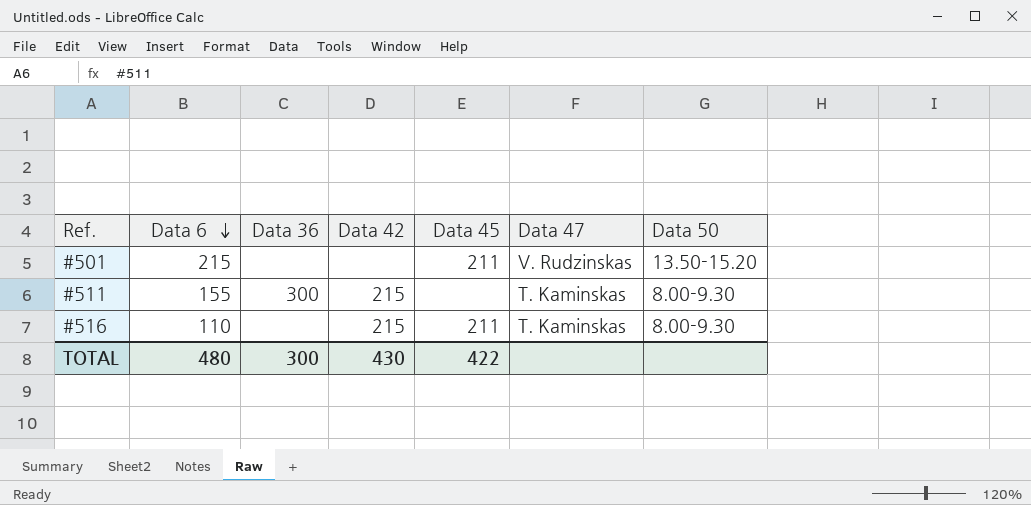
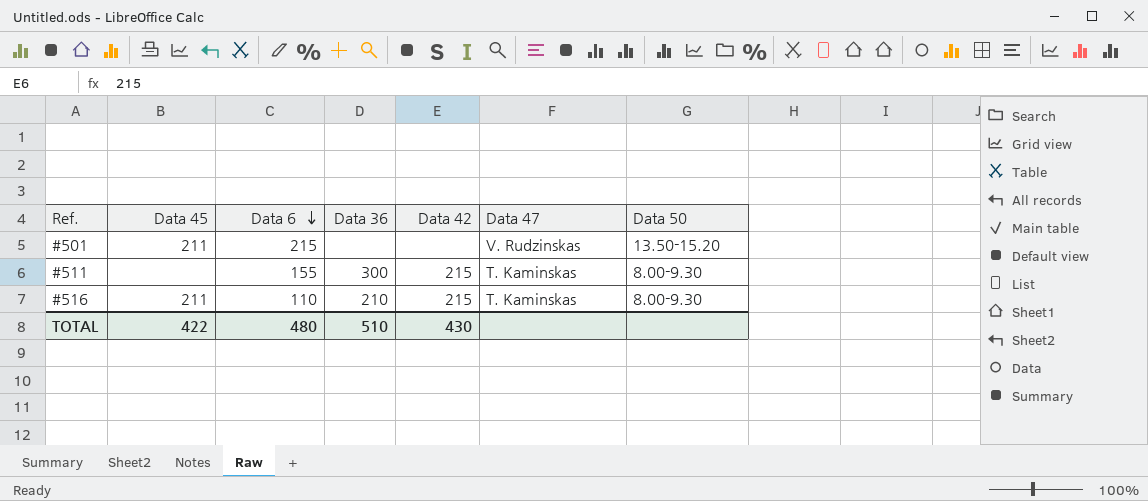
column Data 45 | position: 5 -> 2
#516 | Data 36: none -> 210
TOTAL | Data 36: 300 -> 510

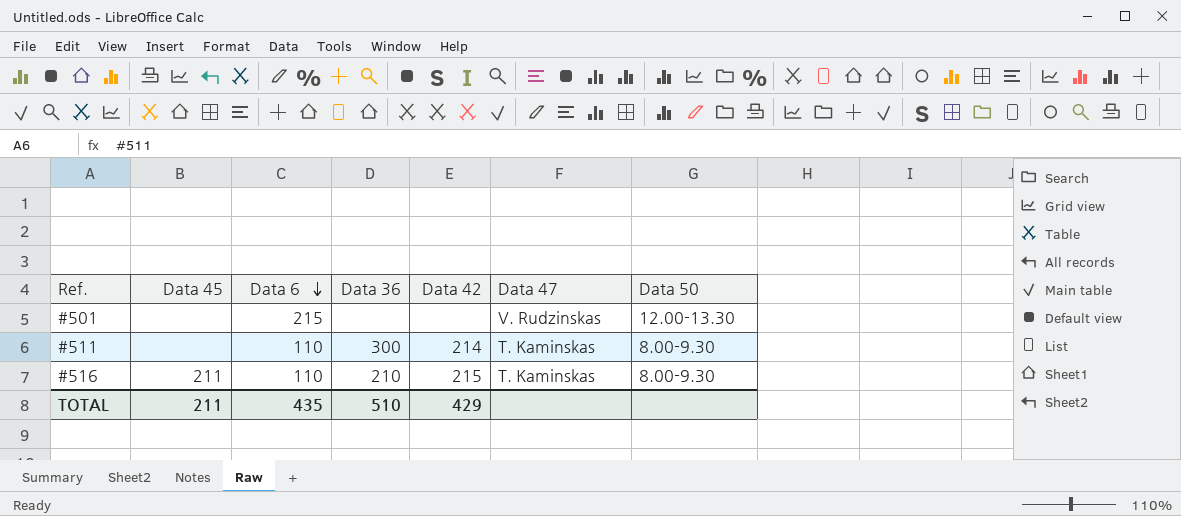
#501 | Data 45: 211 -> none
#501 | Data 50: 13.50-15.20 -> 12.00-13.30
#511 | Data 6: 155 -> 110
#511 | Data 42: 215 -> 214
TOTAL | Data 45: 422 -> 211
TOTAL | Data 6: 480 -> 435
TOTAL | Data 42: 430 -> 429

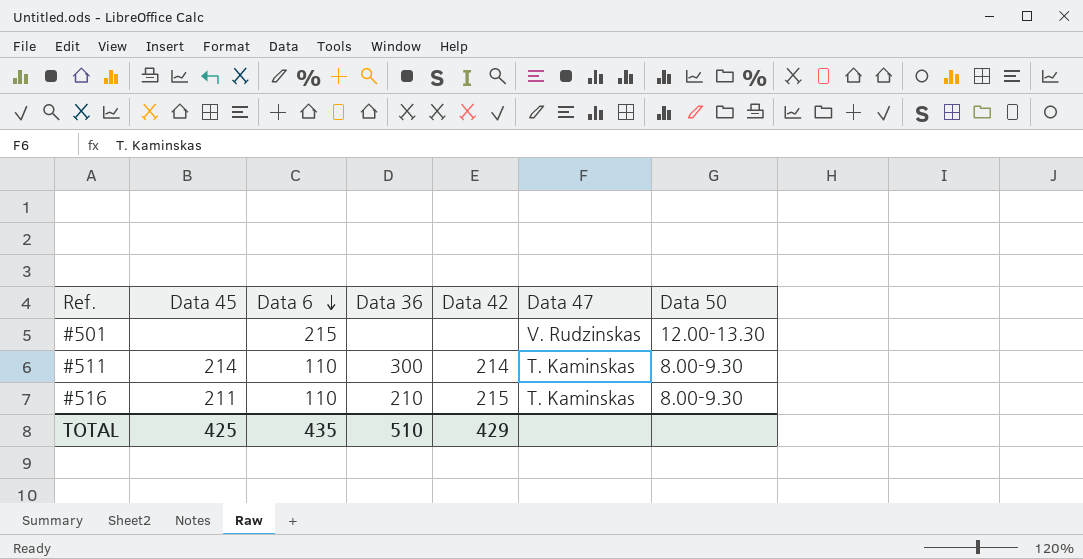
#511 | Data 45: none -> 214
TOTAL | Data 45: 211 -> 425

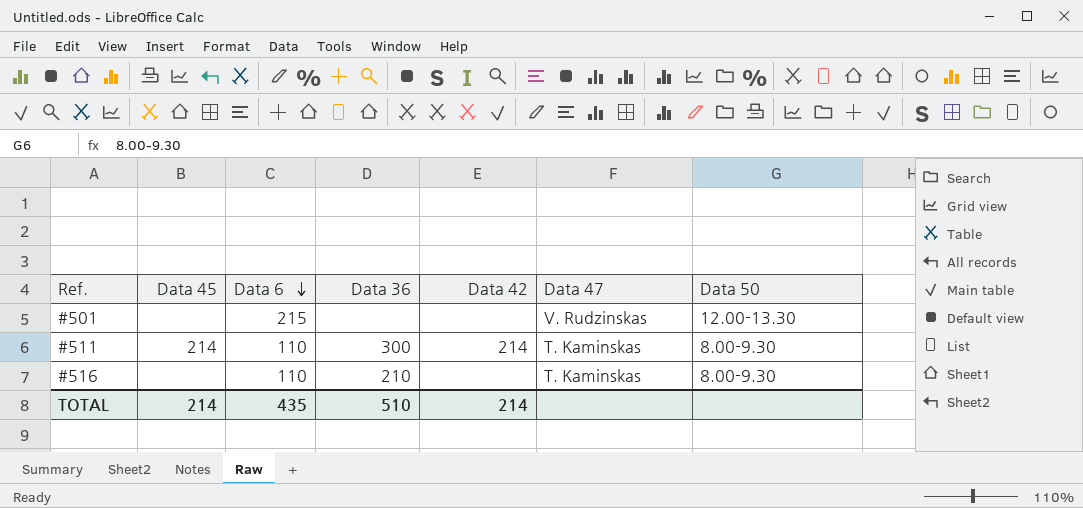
#516 | Data 45: 211 -> none
#516 | Data 42: 215 -> none
TOTAL | Data 45: 425 -> 214
TOTAL | Data 42: 429 -> 214

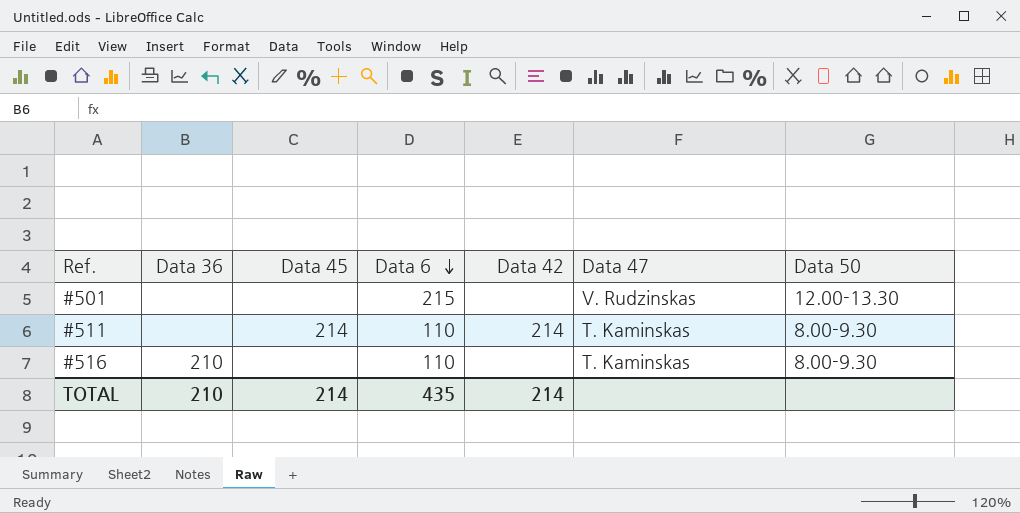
column Data 36 | position: 4 -> 2
#511 | Data 36: 300 -> none
TOTAL | Data 36: 510 -> 210

